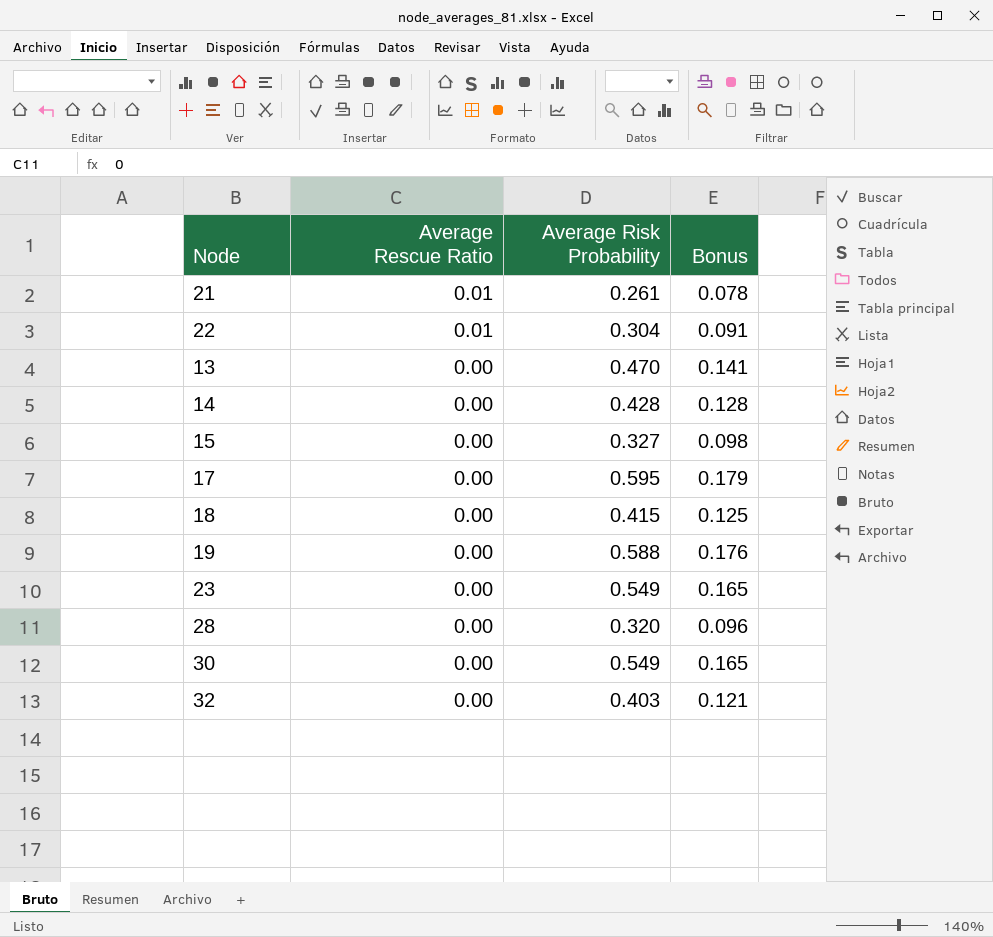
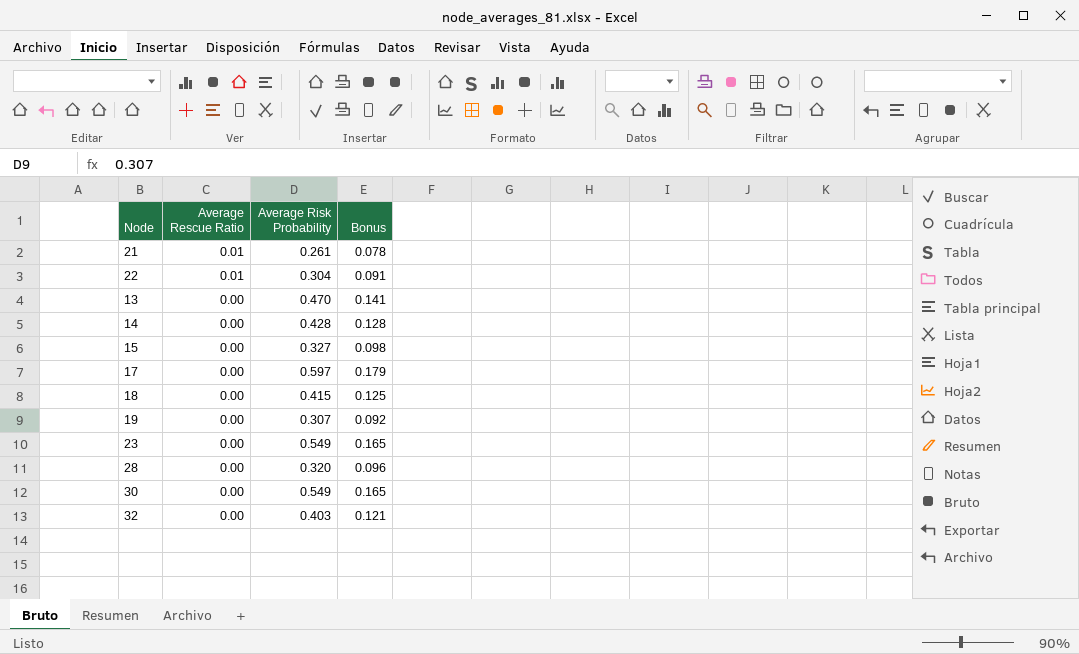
17 | Average Risk Probability: 0.595 -> 0.597
19 | Average Risk Probability: 0.588 -> 0.307
19 | Bonus: 0.176 -> 0.092

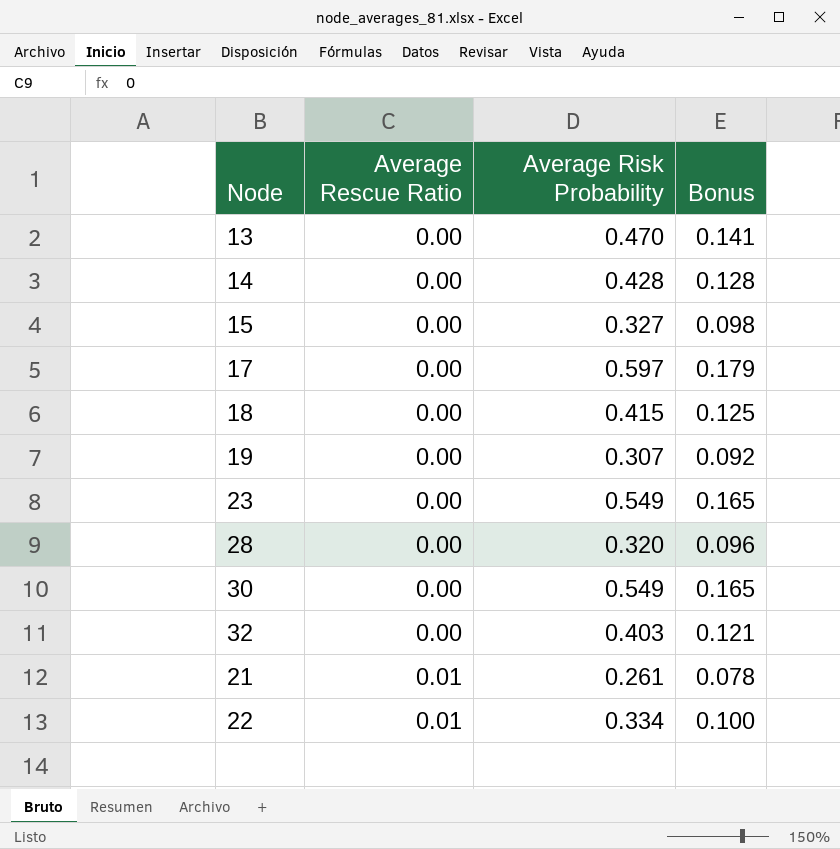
row order: Average Rescue Ratio descending -> Average Rescue Ratio ascending
22 | Average Risk Probability: 0.304 -> 0.334
22 | Bonus: 0.091 -> 0.100

